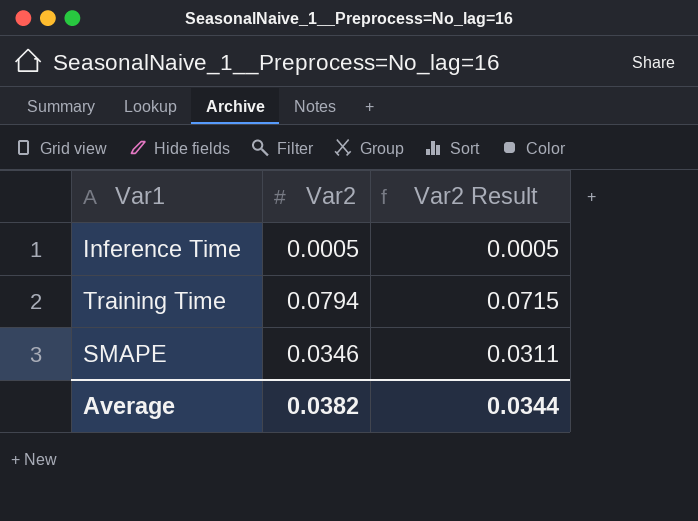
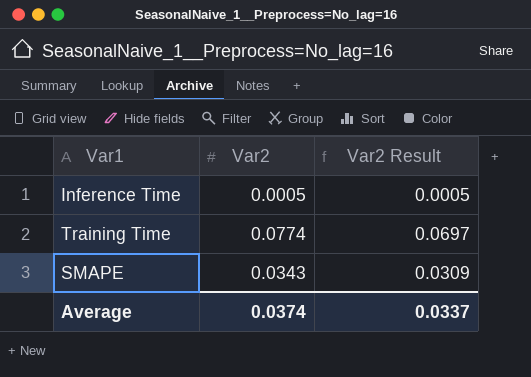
Training Time | Var2: 0.0794 -> 0.0774
Training Time | Var2 Result: 0.0715 -> 0.0697
SMAPE | Var2: 0.0346 -> 0.0343
SMAPE | Var2 Result: 0.0311 -> 0.0309
Average | Var2: 0.0382 -> 0.0374
Average | Var2 Result: 0.0344 -> 0.0337

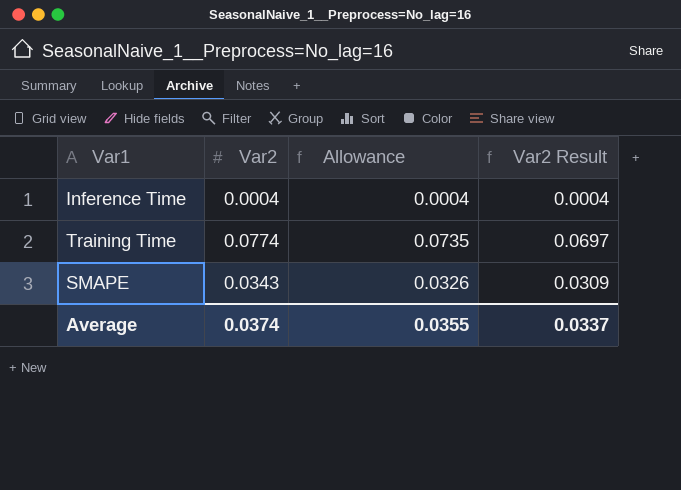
column Allowance | formula: none -> [Var2] * 0.95
Inference Time | Var2: 0.0005 -> 0.0004
Inference Time | Var2 Result: 0.0005 -> 0.0004

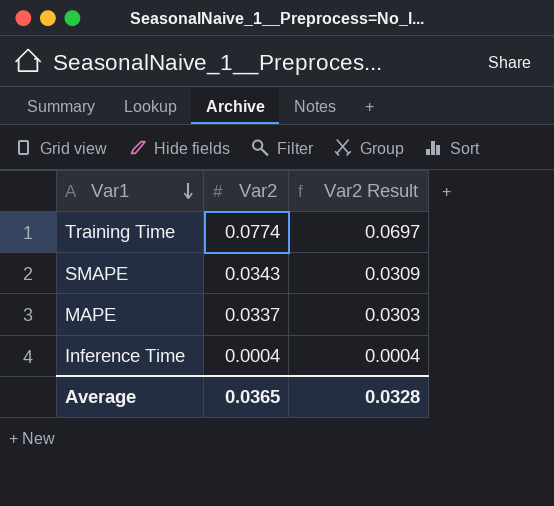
row order: none -> Var1 descending
column Allowance | formula: [Var2] * 0.95 -> none
row MAPE: none -> 0.0337 | 0.0303
Average | Var2: 0.0374 -> 0.0365
Average | Var2 Result: 0.0337 -> 0.0328

